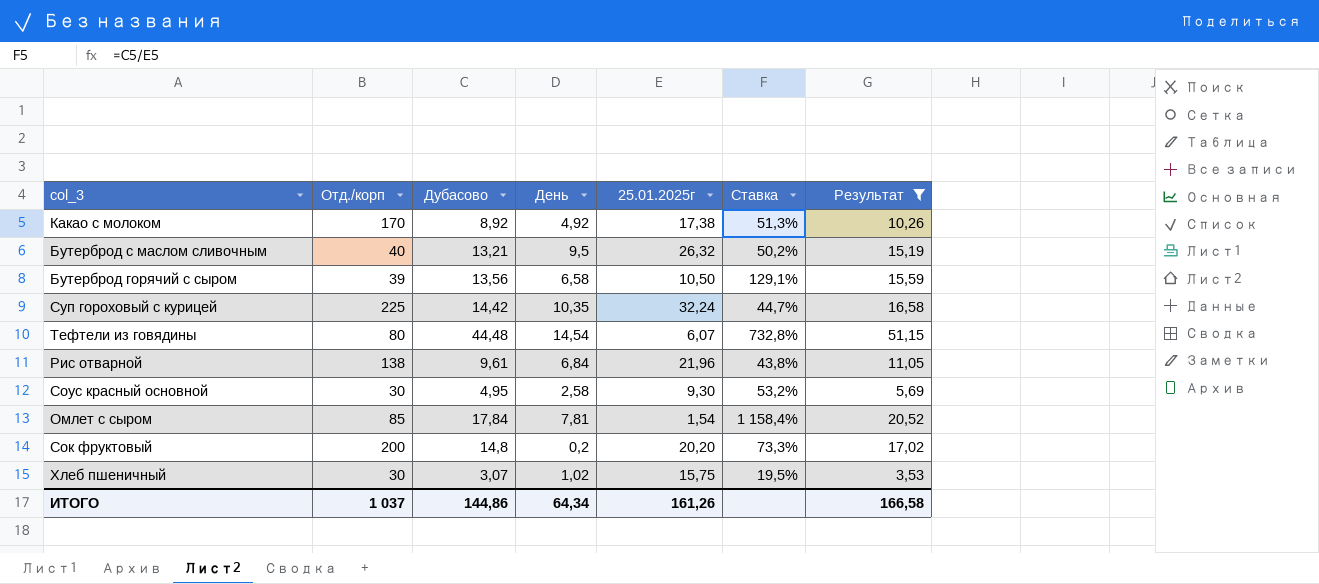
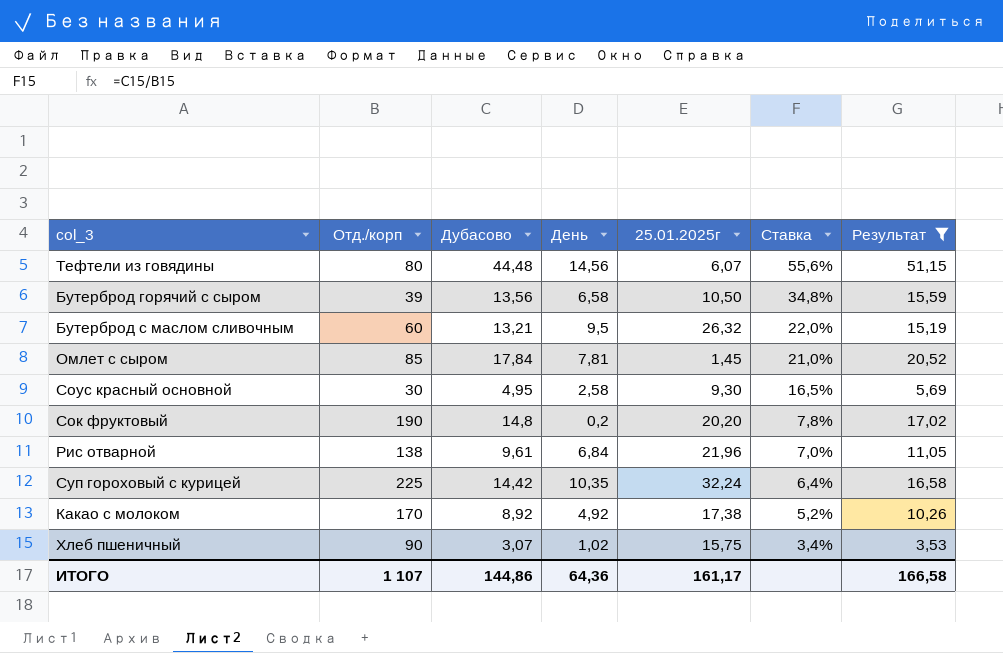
row order: none -> Ставка descending
column Ставка | formula: [Дубасово] / [25.01.2025г] -> [Дубасово] / [Отд./корп]
Тефтели из говядины | День: 14,54 -> 14,56
Бутерброд с маслом сливочным | Отд./корп: 40 -> 60
Омлет с сыром | 25.01.2025г: 1,54 -> 1,45
Сок фруктовый | Отд./корп: 200 -> 190
Хлеб пшеничный | Отд./корп: 30 -> 90
ИТОГО | Отд./корп: 1 037 -> 1 107
ИТОГО | День: 64,34 -> 64,36
ИТОГО | 25.01.2025г: 161,26 -> 161,17

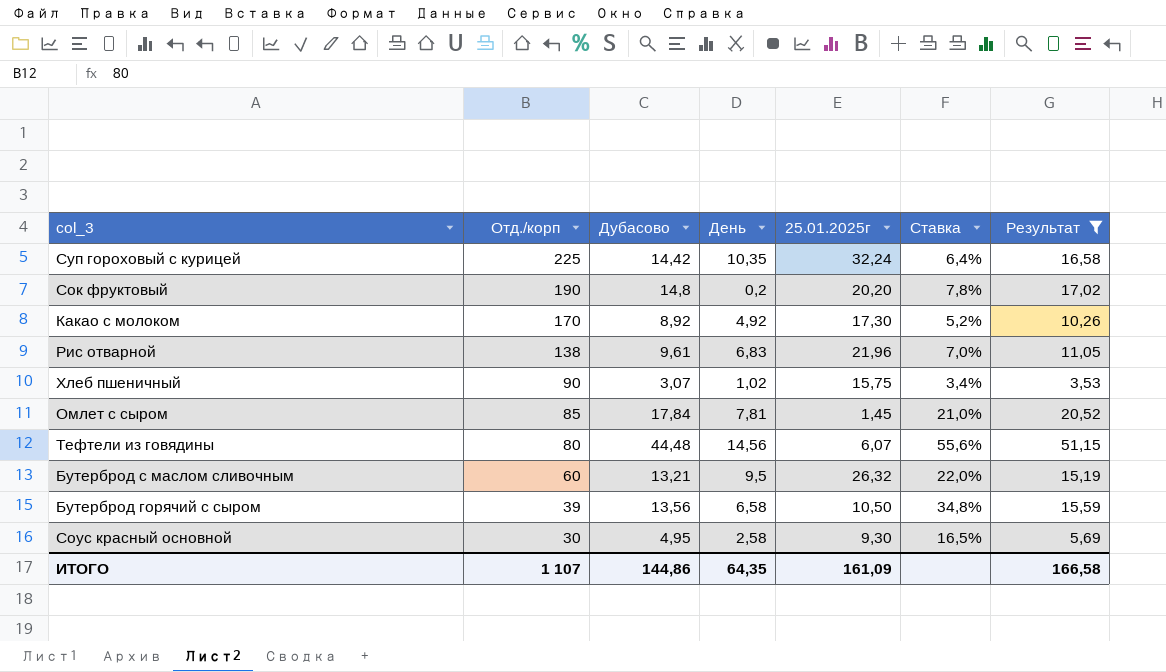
row order: Ставка descending -> Отд./корп descending
Какао с молоком | 25.01.2025г: 17,38 -> 17,30
Рис отварной | День: 6,84 -> 6,83
ИТОГО | День: 64,36 -> 64,35
ИТОГО | 25.01.2025г: 161,17 -> 161,09

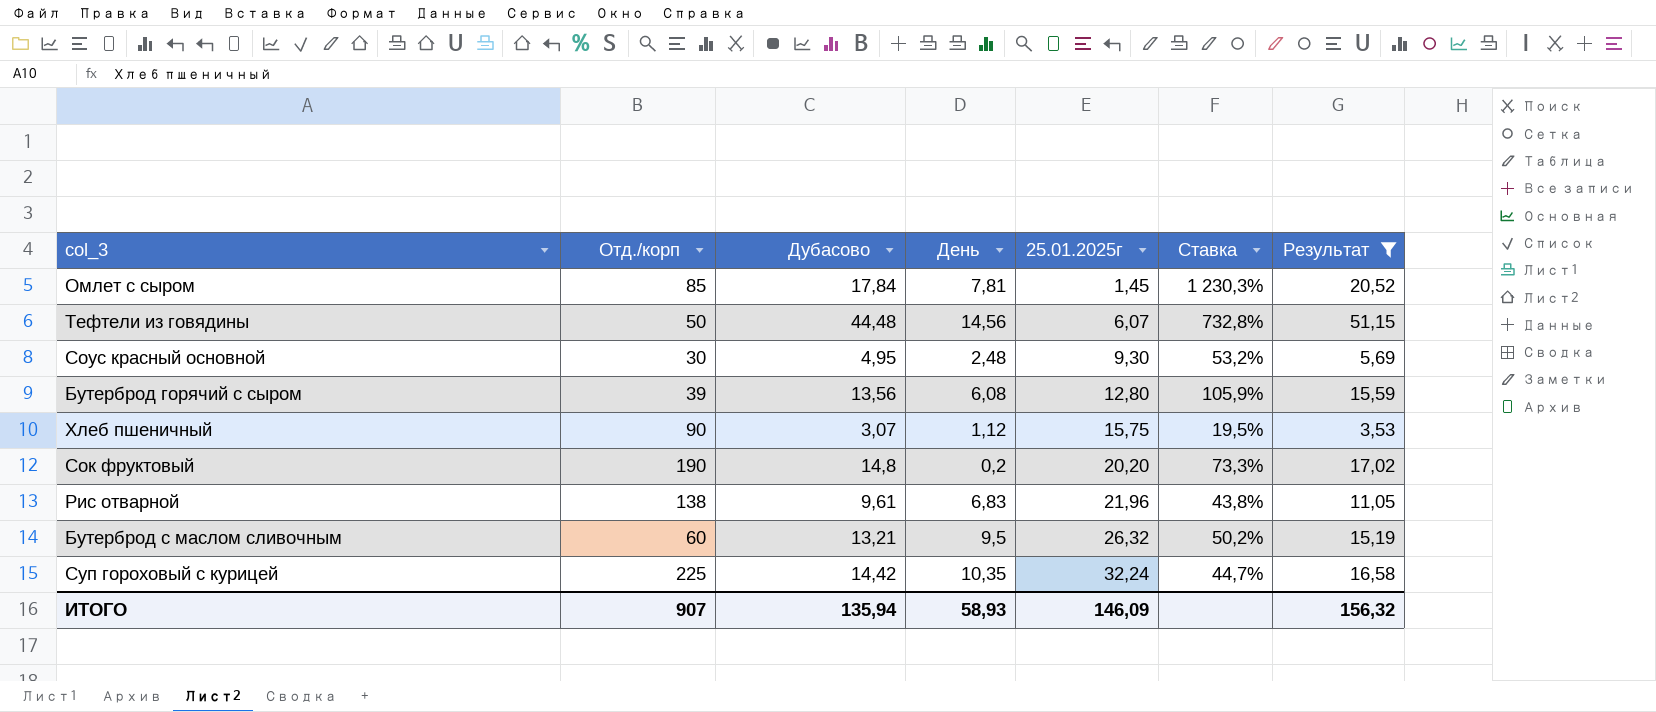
row order: Отд./корп descending -> 25.01.2025г ascending
column Ставка | formula: [Дубасово] / [Отд./корп] -> [Дубасово] / [25.01.2025г]
row Какао с молоком: 170 | 8,92 | 4,92 | 17,30 | 5,2% | 10,26 -> none
Тефтели из говядины | Отд./корп: 80 -> 50
Соус красный основной | День: 2,58 -> 2,48
Бутерброд горячий с сыром | День: 6,58 -> 6,08
Бутерброд горячий с сыром | 25.01.2025г: 10,50 -> 12,80
Хлеб пшеничный | День: 1,02 -> 1,12
ИТОГО | Отд./корп: 1 107 -> 907
ИТОГО | Дубасово: 144,86 -> 135,94
ИТОГО | День: 64,35 -> 58,93
ИТОГО | 25.01.2025г: 161,09 -> 146,09
ИТОГО | Результат: 166,58 -> 156,32

